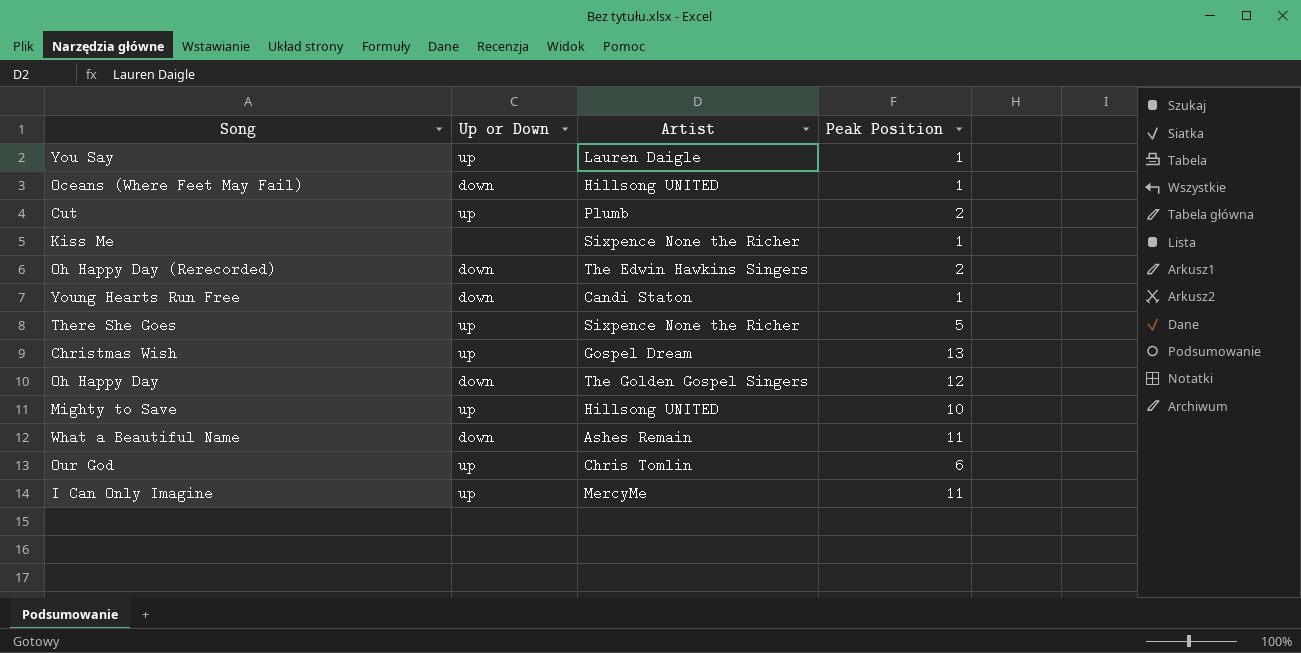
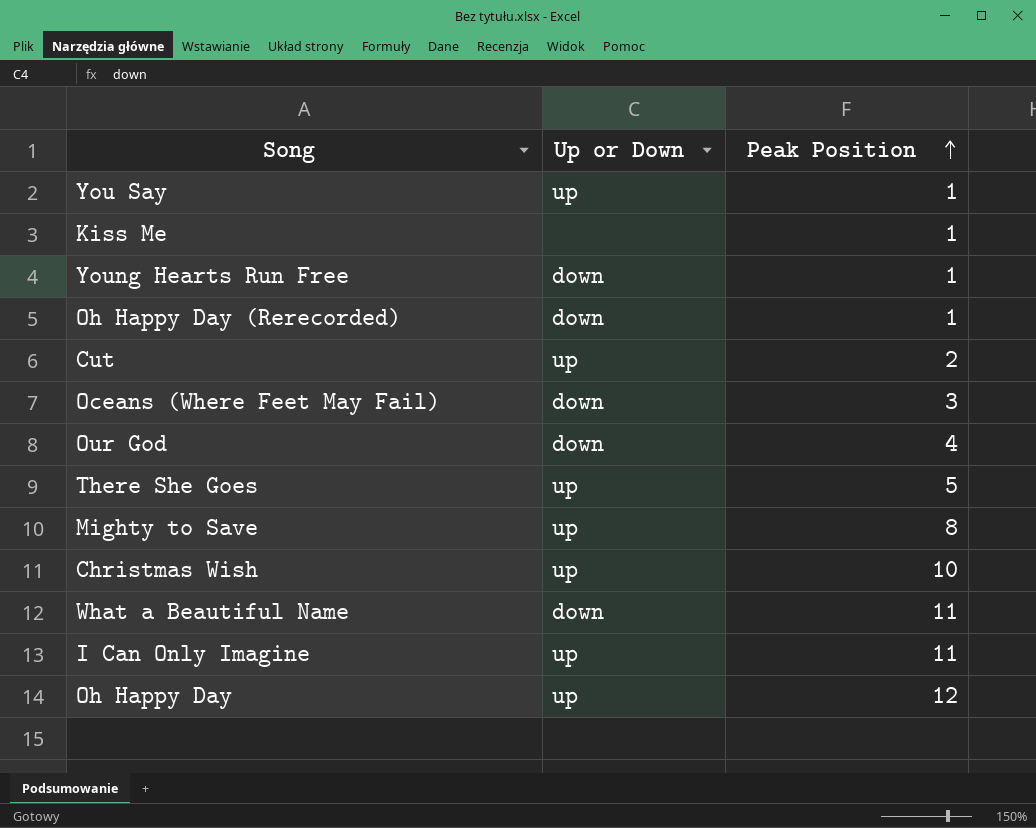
row order: none -> Peak Position ascending
column Artist | position: 3 -> none
Oh Happy Day (Rerecorded) | Peak Position: 2 -> 1
Oceans (Where Feet May Fail) | Peak Position: 1 -> 3
Our God | Up or Down: up -> down
Our God | Peak Position: 6 -> 4
Mighty to Save | Peak Position: 10 -> 8
Christmas Wish | Peak Position: 13 -> 10
Oh Happy Day | Up or Down: down -> up

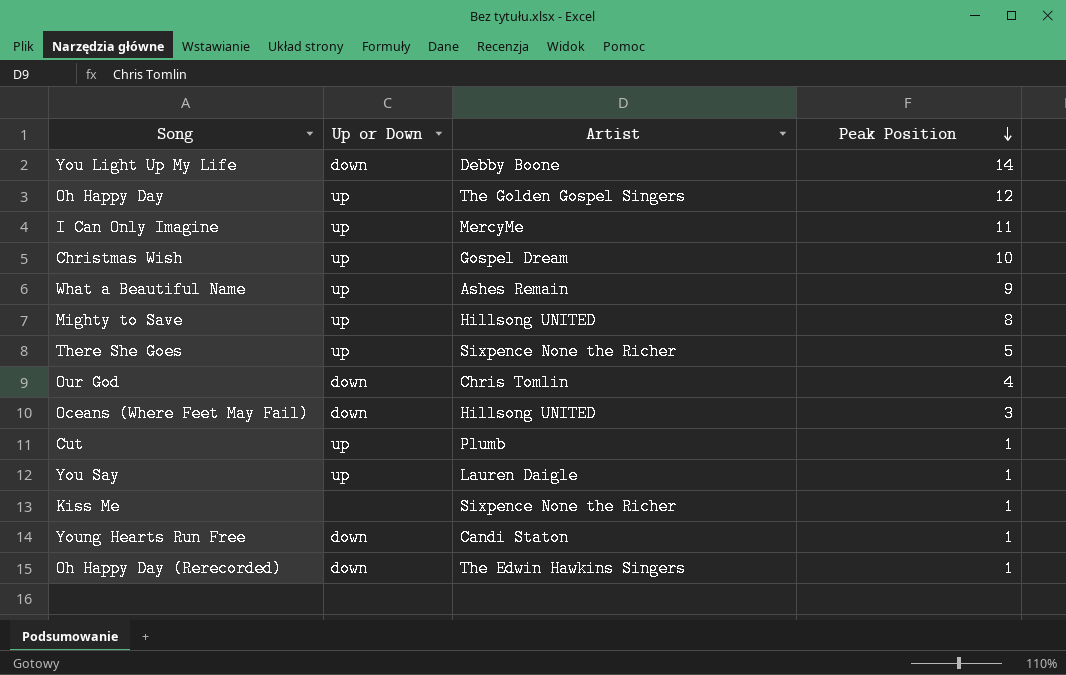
row order: Peak Position ascending -> Peak Position descending
column Artist | position: none -> 3
row You Light Up My Life: none -> down | Debby Boone | 14
What a Beautiful Name | Up or Down: down -> up
What a Beautiful Name | Peak Position: 11 -> 9
Cut | Peak Position: 2 -> 1

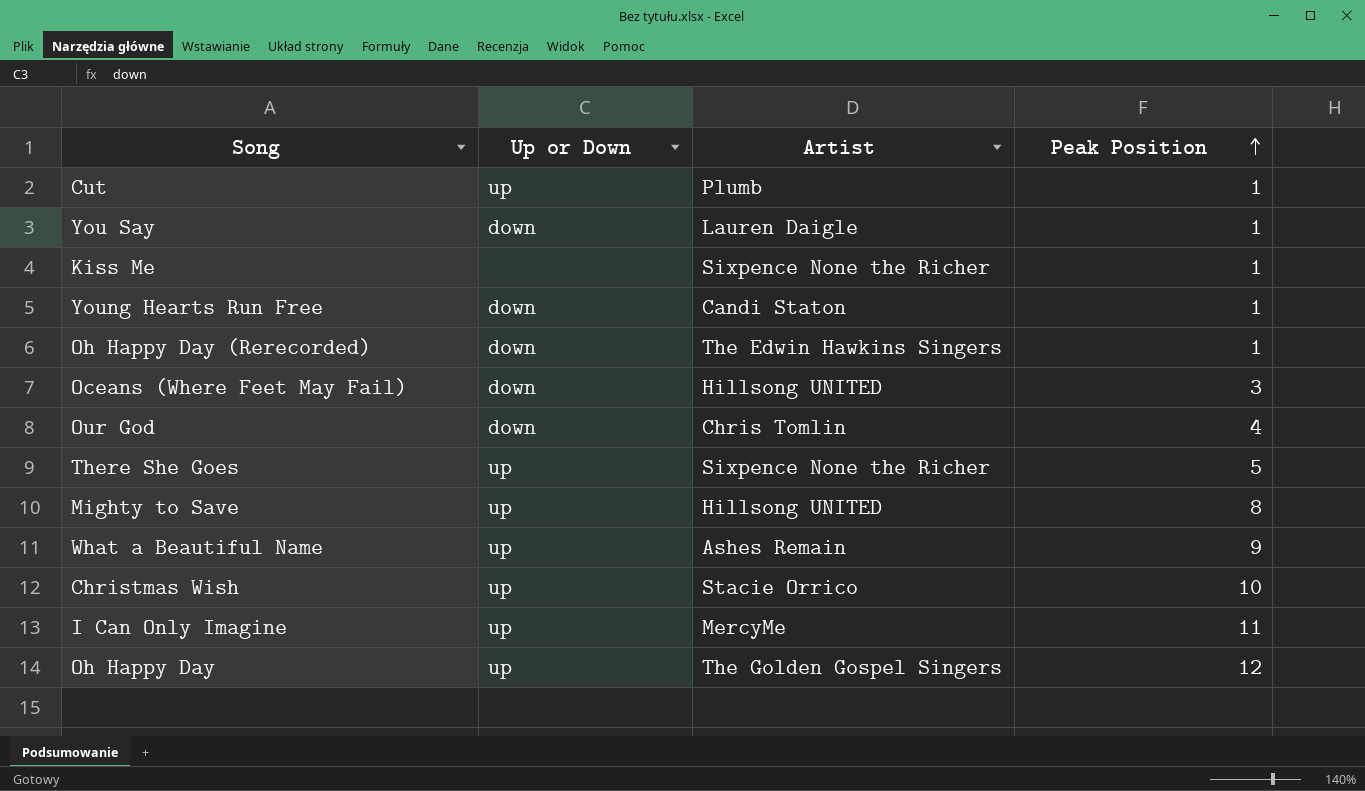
row order: Peak Position descending -> Peak Position ascending
row You Light Up My Life: down | Debby Boone | 14 -> none
You Say | Up or Down: up -> down
Christmas Wish | Artist: Gospel Dream -> Stacie Orrico

